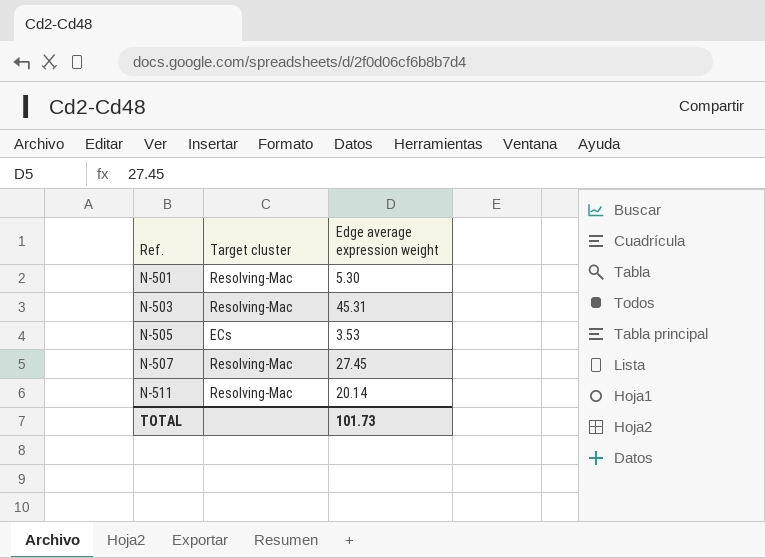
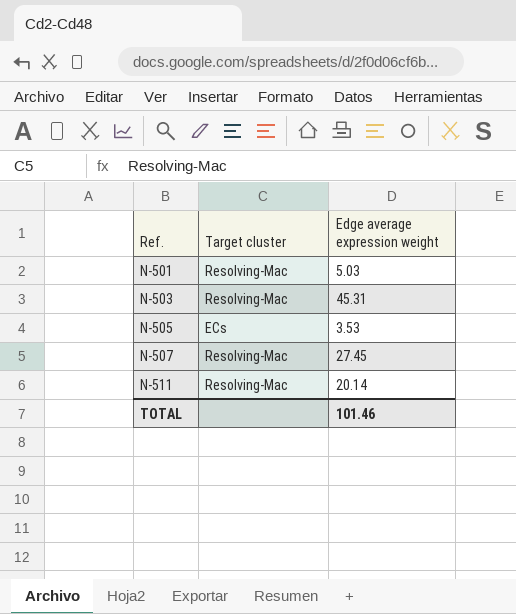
N-501 | Edge average expression weight: 5.30 -> 5.03
TOTAL | Edge average expression weight: 101.73 -> 101.46

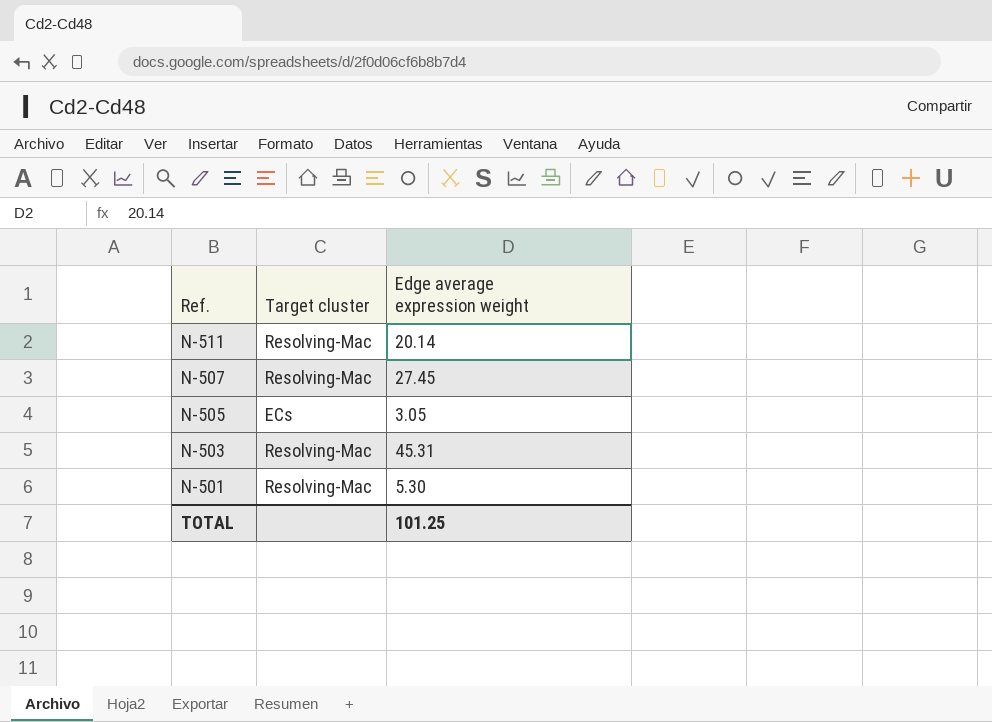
row order: Ref. ascending -> Ref. descending
N-505 | Edge average expression weight: 3.53 -> 3.05
N-501 | Edge average expression weight: 5.03 -> 5.30
TOTAL | Edge average expression weight: 101.46 -> 101.25

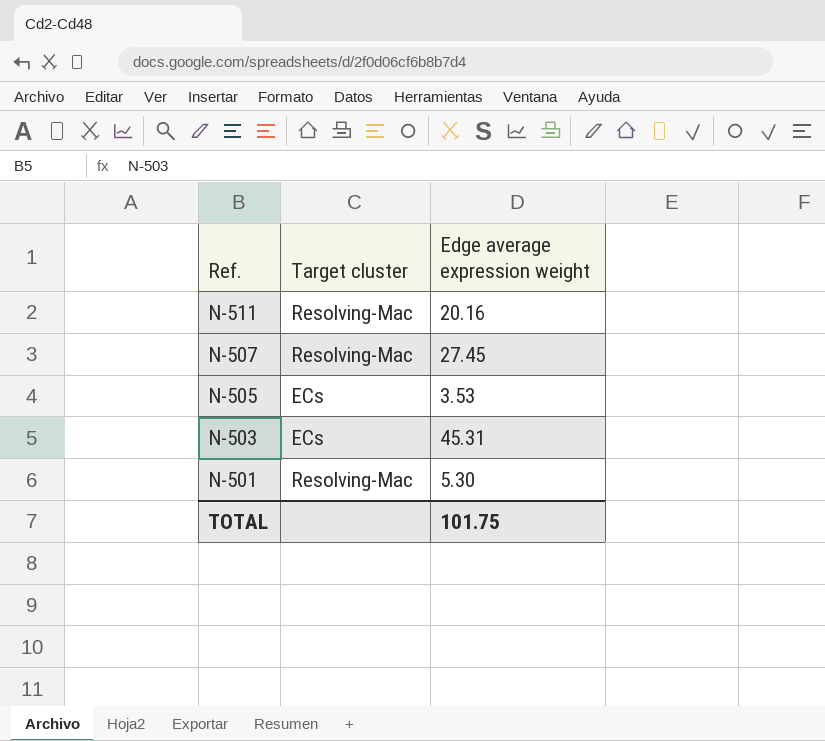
N-511 | Edge average expression weight: 20.14 -> 20.16
N-505 | Edge average expression weight: 3.05 -> 3.53
N-503 | Target cluster: Resolving-Mac -> ECs
TOTAL | Edge average expression weight: 101.25 -> 101.75

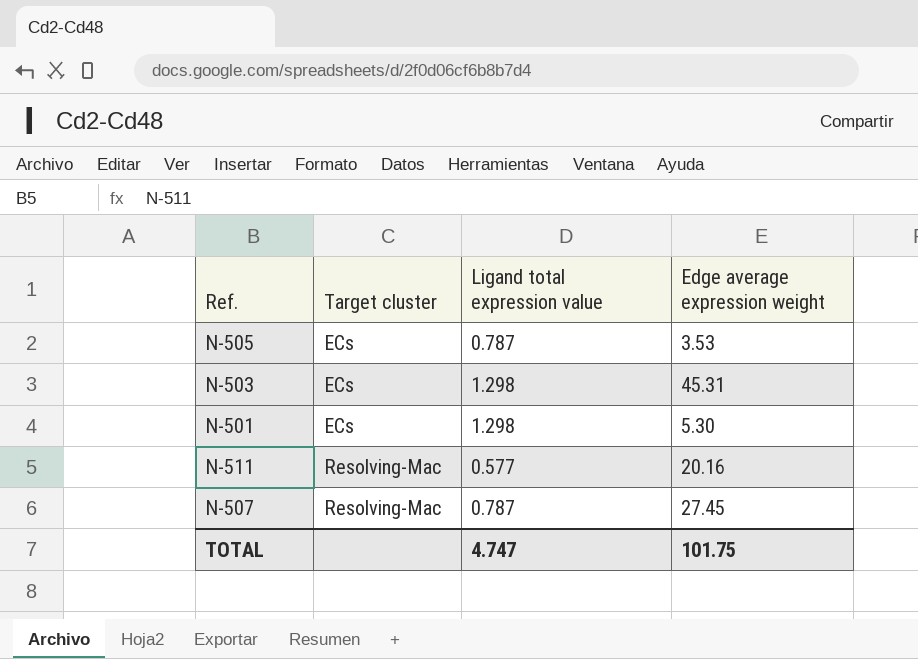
row order: Ref. descending -> Target cluster ascending
column Ligand total expression value | position: none -> 3
N-501 | Target cluster: Resolving-Mac -> ECs

